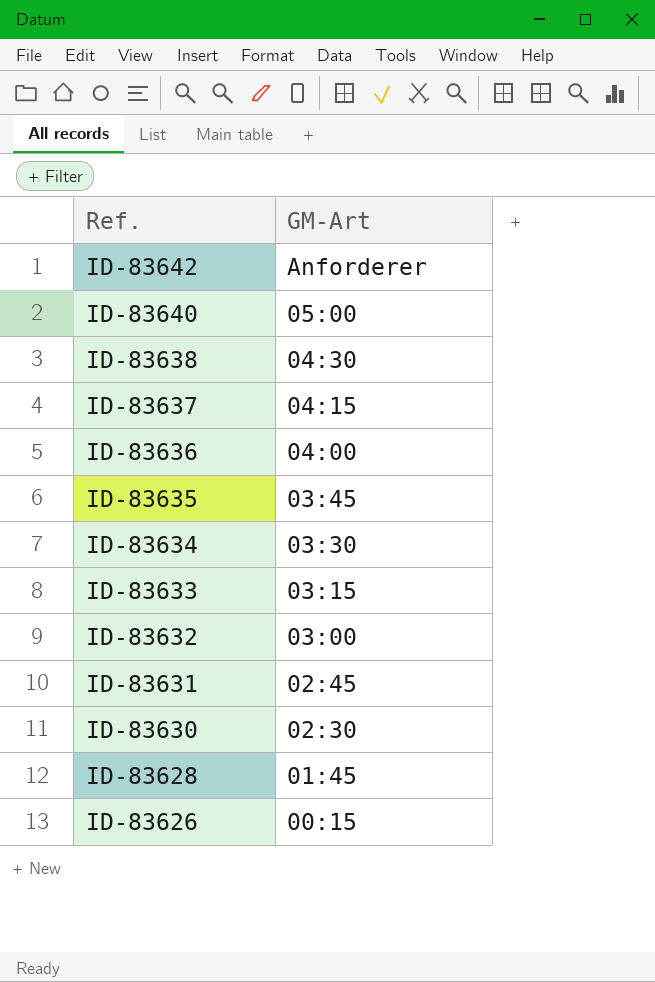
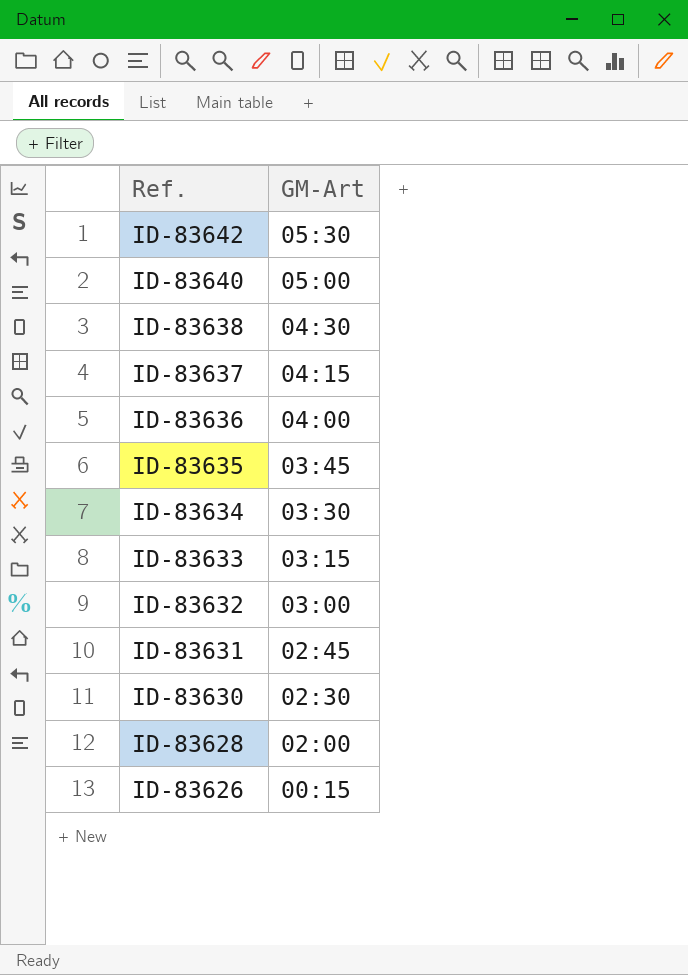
ID-83642 | GM-Art: Anforderer -> 05:30
ID-83628 | GM-Art: 01:45 -> 02:00

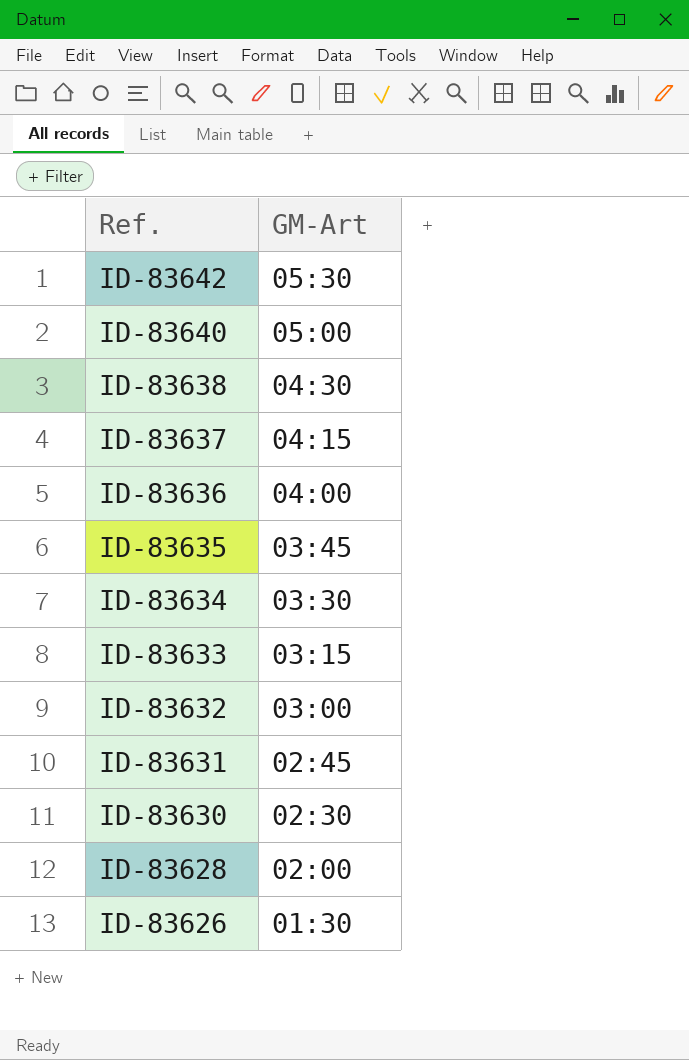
ID-83626 | GM-Art: 00:15 -> 01:30

